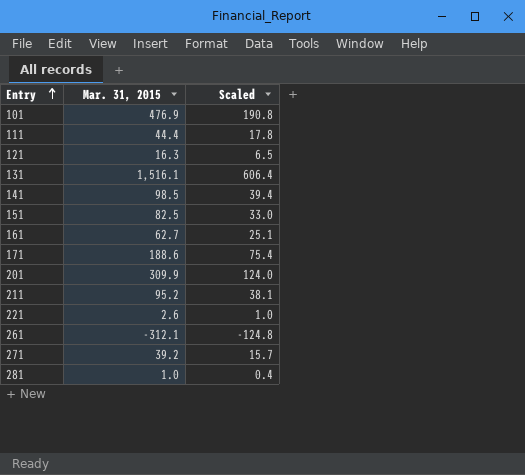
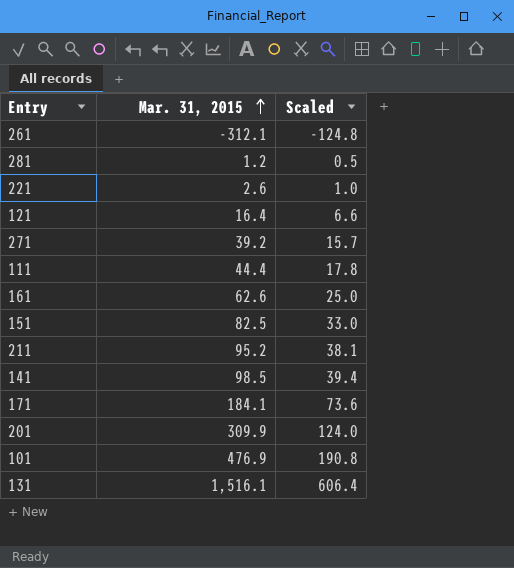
row order: Entry ascending -> Mar. 31, 2015 ascending
281 | Mar. 31, 2015: 1.0 -> 1.2
281 | Scaled: 0.4 -> 0.5
121 | Mar. 31, 2015: 16.3 -> 16.4
121 | Scaled: 6.5 -> 6.6
161 | Mar. 31, 2015: 62.7 -> 62.6
161 | Scaled: 25.1 -> 25.0
171 | Mar. 31, 2015: 188.6 -> 184.1
171 | Scaled: 75.4 -> 73.6

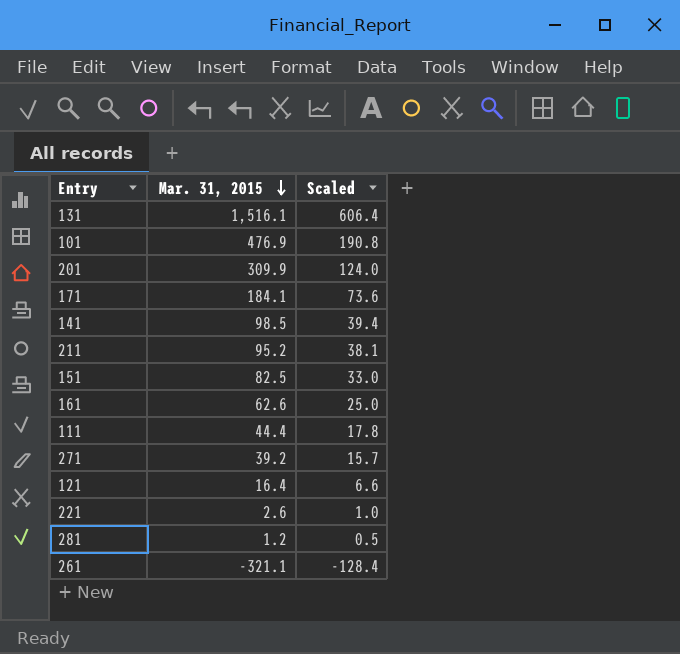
row order: Mar. 31, 2015 ascending -> Mar. 31, 2015 descending
261 | Mar. 31, 2015: -312.1 -> -321.1
261 | Scaled: -124.8 -> -128.4

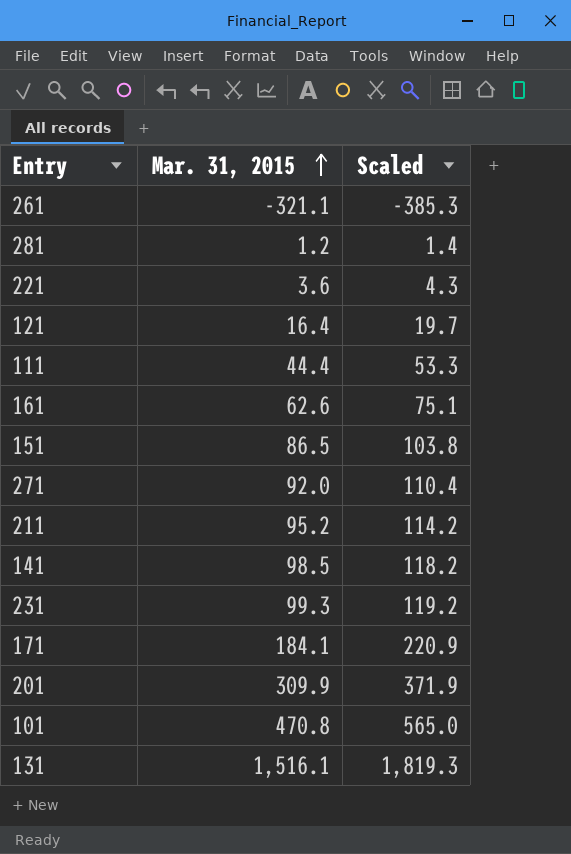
row order: Mar. 31, 2015 descending -> Mar. 31, 2015 ascending
column Scaled | formula: [Mar. 31, 2015] * 0.4 -> [Mar. 31, 2015] * 1.2
221 | Mar. 31, 2015: 2.6 -> 3.6
151 | Mar. 31, 2015: 82.5 -> 86.5
271 | Mar. 31, 2015: 39.2 -> 92.0
row 231: none -> 99.3 | 119.2
101 | Mar. 31, 2015: 476.9 -> 470.8

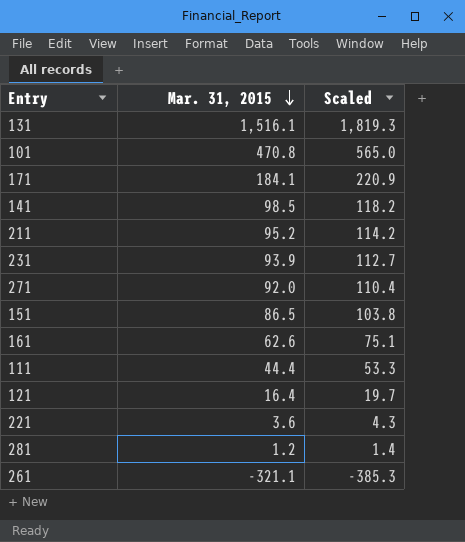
row order: Mar. 31, 2015 ascending -> Mar. 31, 2015 descending
row 201: 309.9 | 371.9 -> none
231 | Mar. 31, 2015: 99.3 -> 93.9
231 | Scaled: 119.2 -> 112.7

